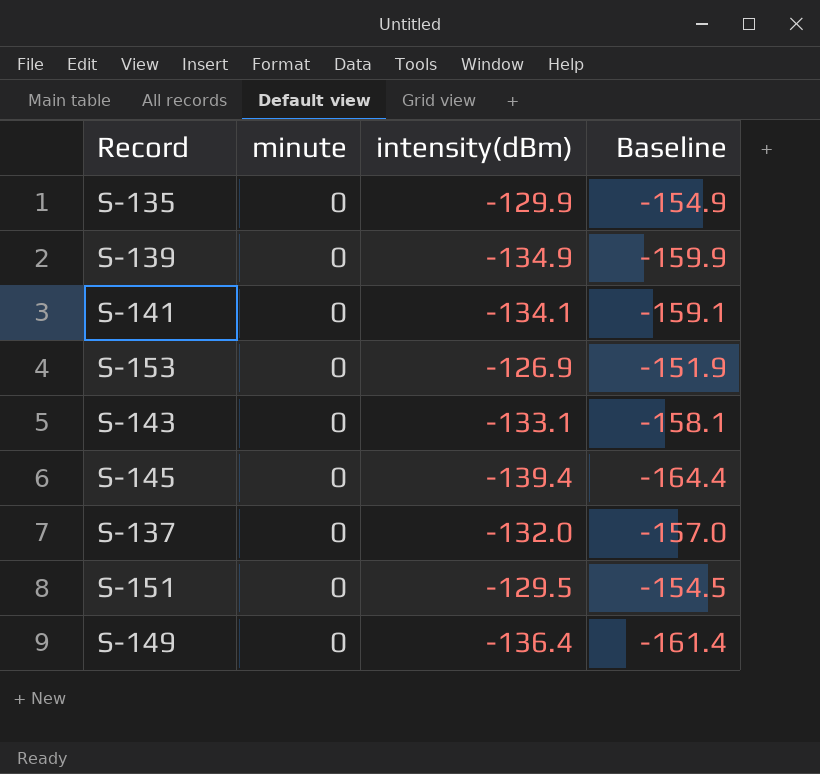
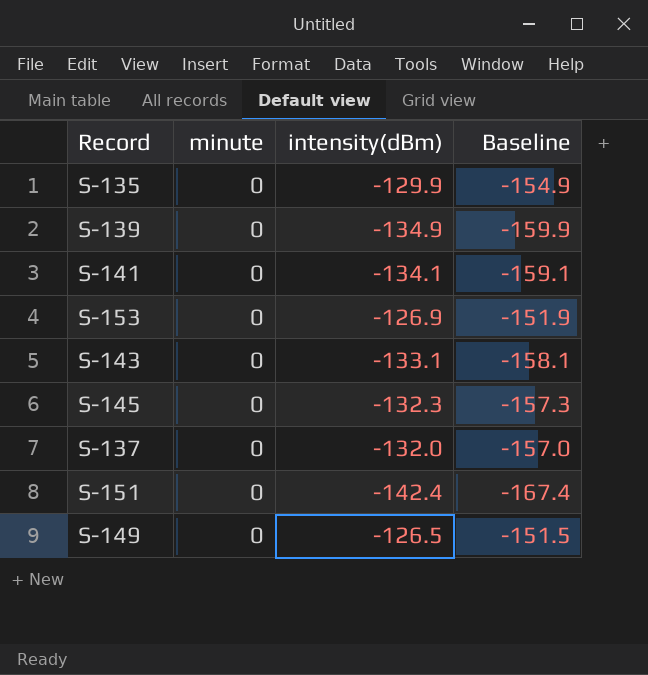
S-145 | intensity(dBm): -139.4 -> -132.3
S-145 | Baseline: -164.4 -> -157.3
S-151 | intensity(dBm): -129.5 -> -142.4
S-151 | Baseline: -154.5 -> -167.4
S-149 | intensity(dBm): -136.4 -> -126.5
S-149 | Baseline: -161.4 -> -151.5

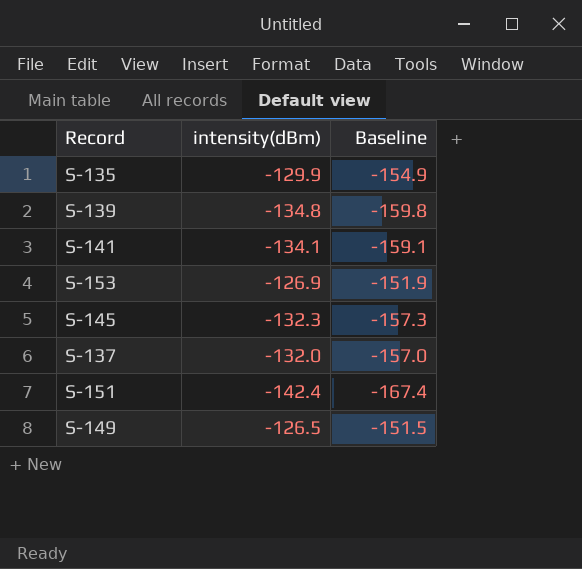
column minute | position: 2 -> none
row S-143: 0 | -133.1 | -158.1 -> none
S-139 | intensity(dBm): -134.9 -> -134.8
S-139 | Baseline: -159.9 -> -159.8

